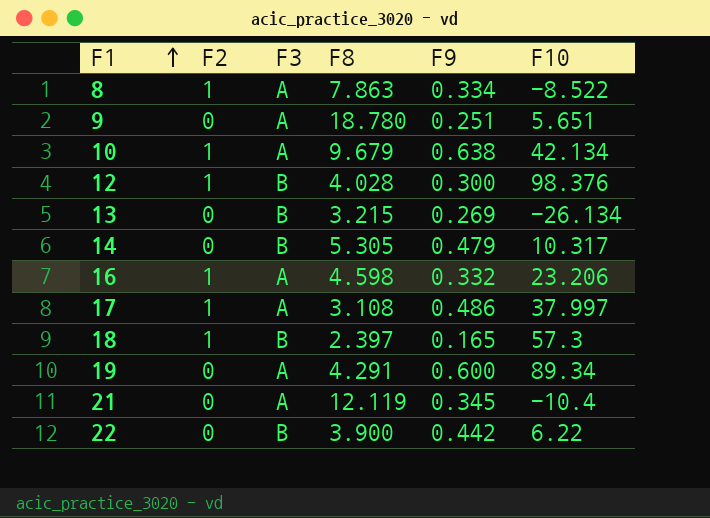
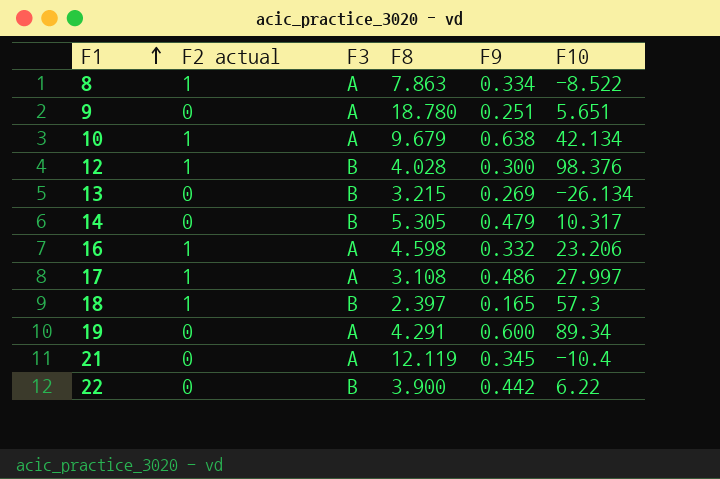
column name: F2 -> F2 actual
17 | F10: 37.997 -> 27.997

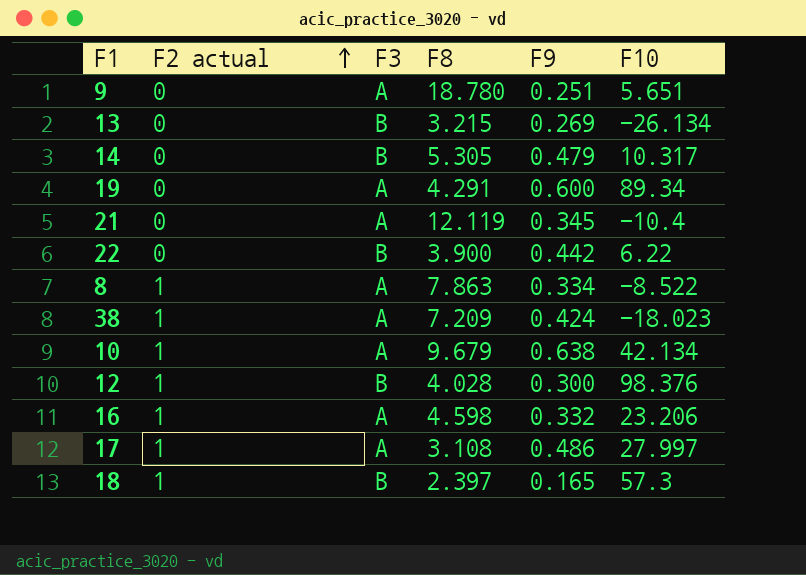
row order: F1 ascending -> F2 actual ascending
row 38: none -> 1 | A | 7.209 | 0.424 | -18.023

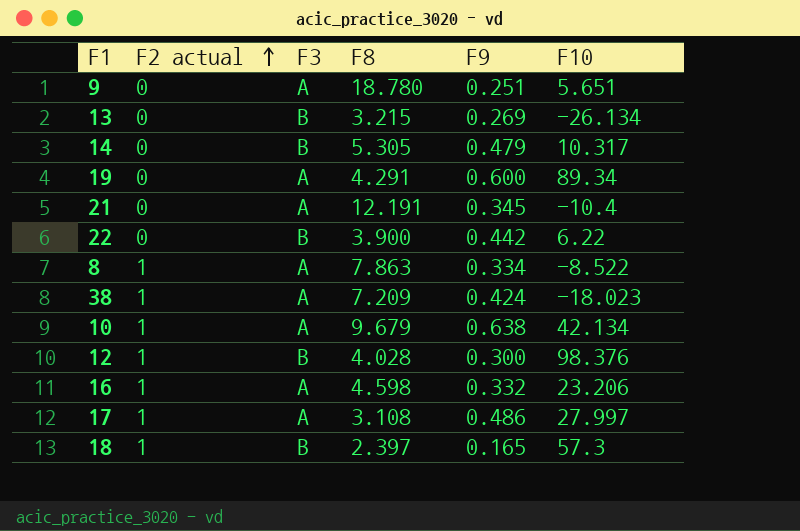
21 | F8: 12.119 -> 12.191

